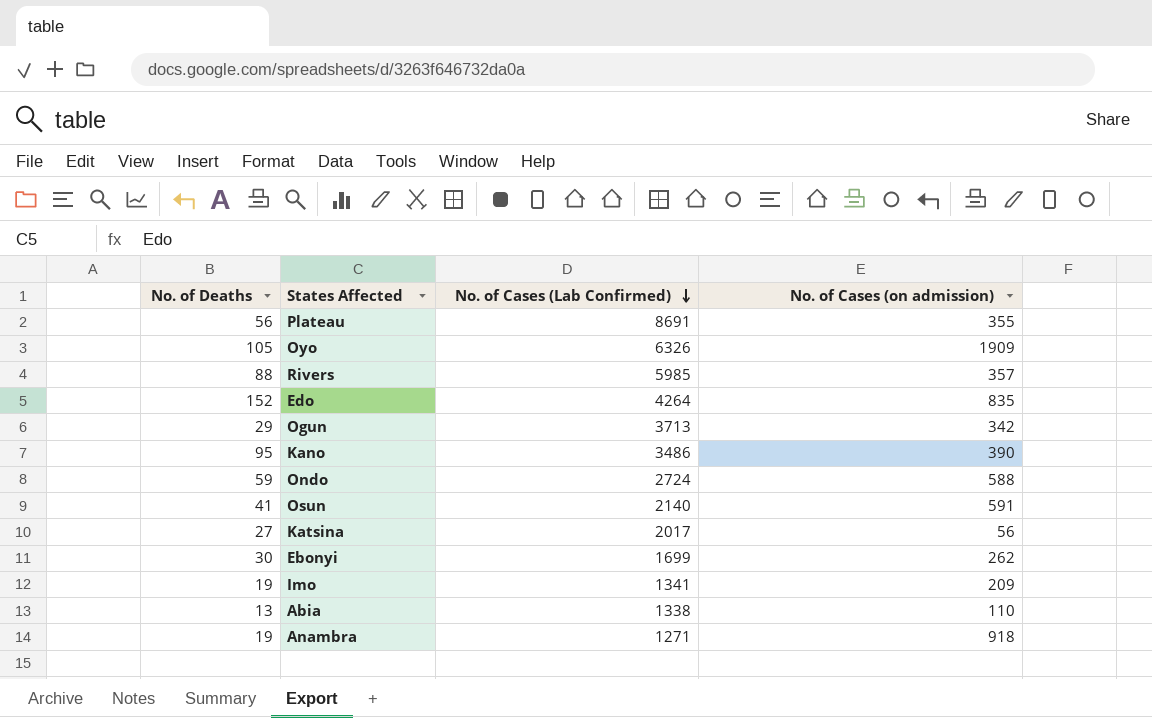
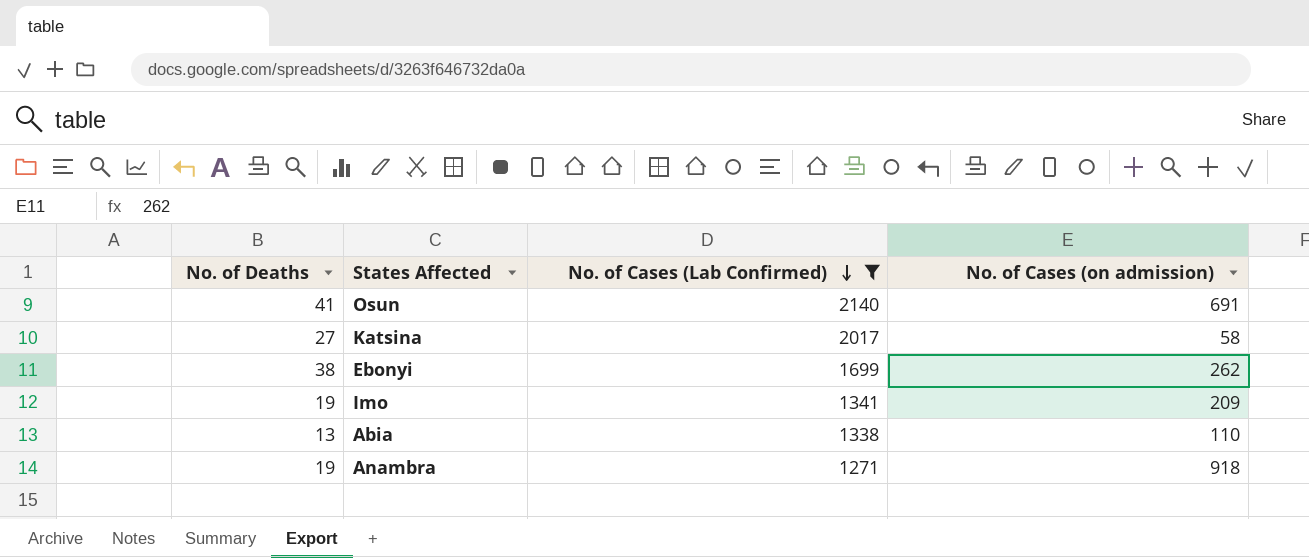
filter: none -> No. of Cases (Lab Confirmed) <= 2140
Osun | No. of Cases (on admission): 591 -> 691
Katsina | No. of Cases (on admission): 56 -> 58
Ebonyi | No. of Deaths: 30 -> 38

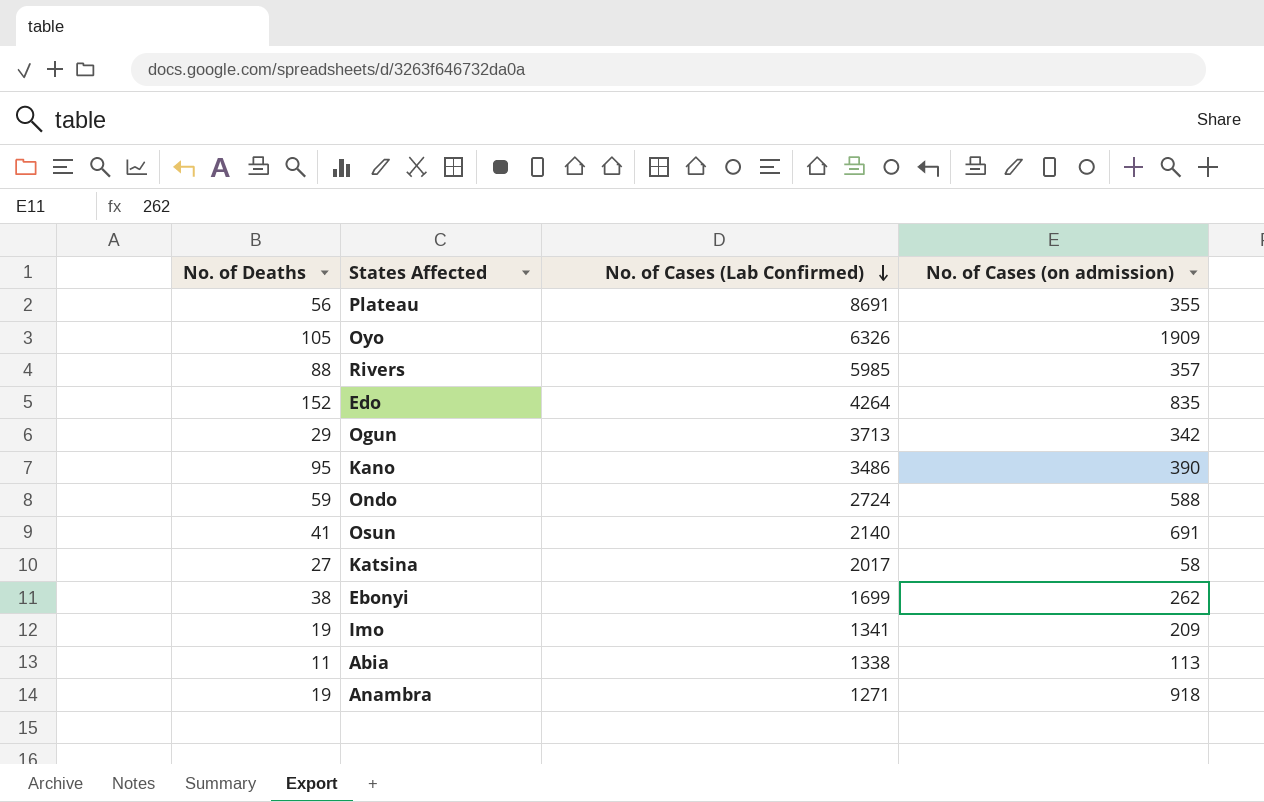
filter: No. of Cases (Lab Confirmed) <= 2140 -> none
Abia | No. of Deaths: 13 -> 11
Abia | No. of Cases (on admission): 110 -> 113

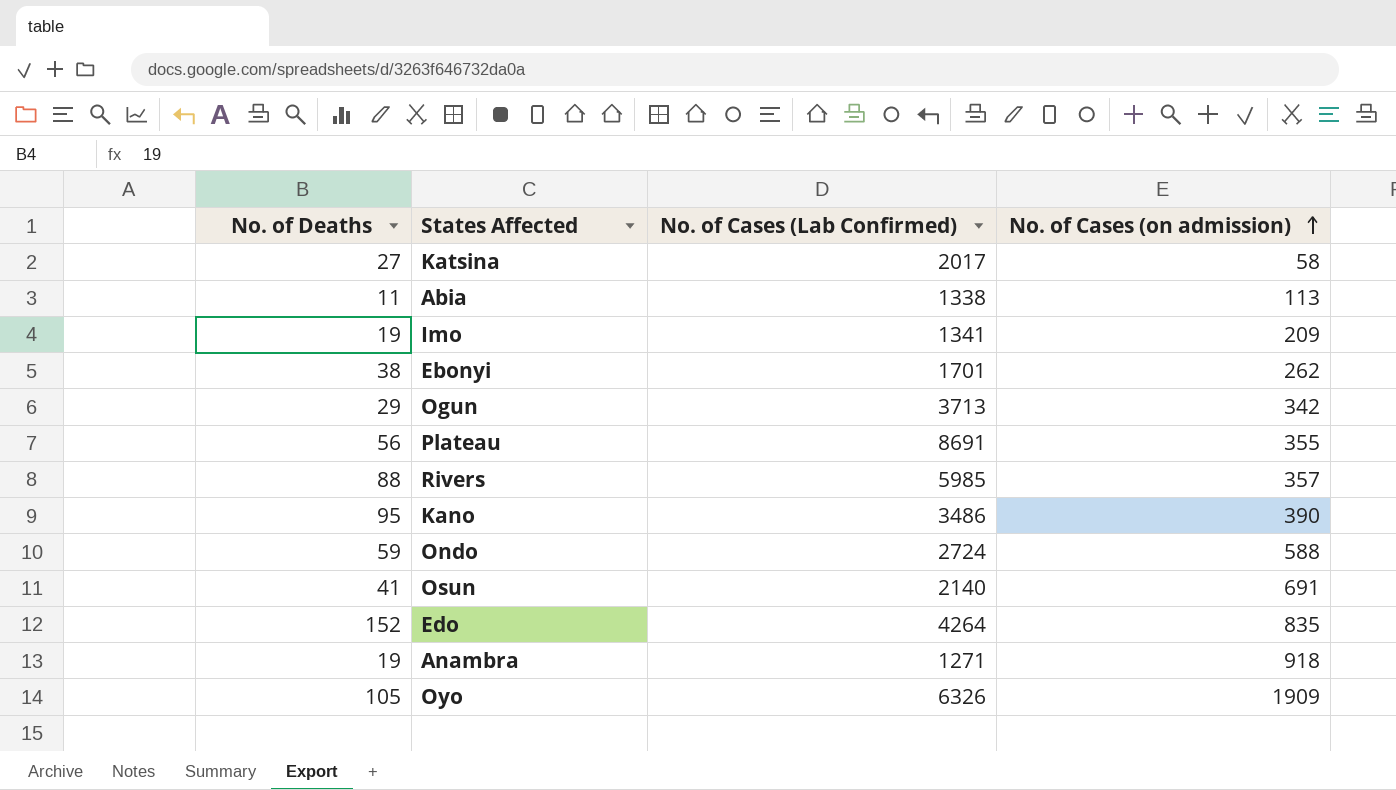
row order: No. of Cases (Lab Confirmed) descending -> No. of Cases (on admission) ascending
Ebonyi | No. of Cases (Lab Confirmed): 1699 -> 1701

